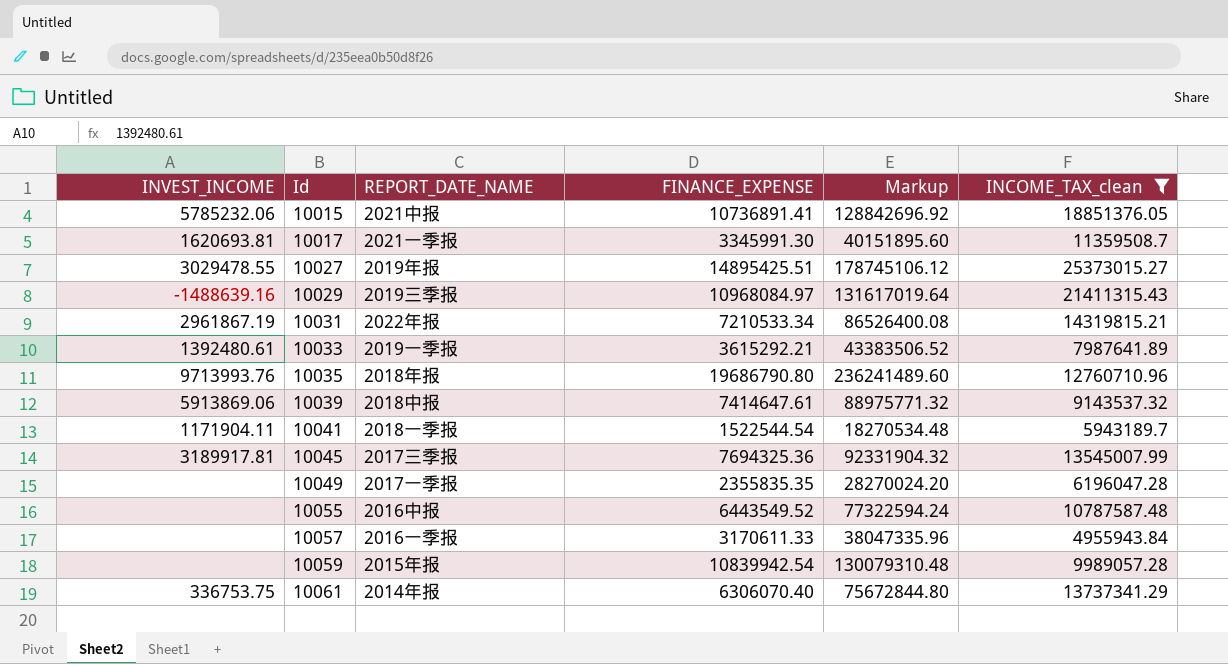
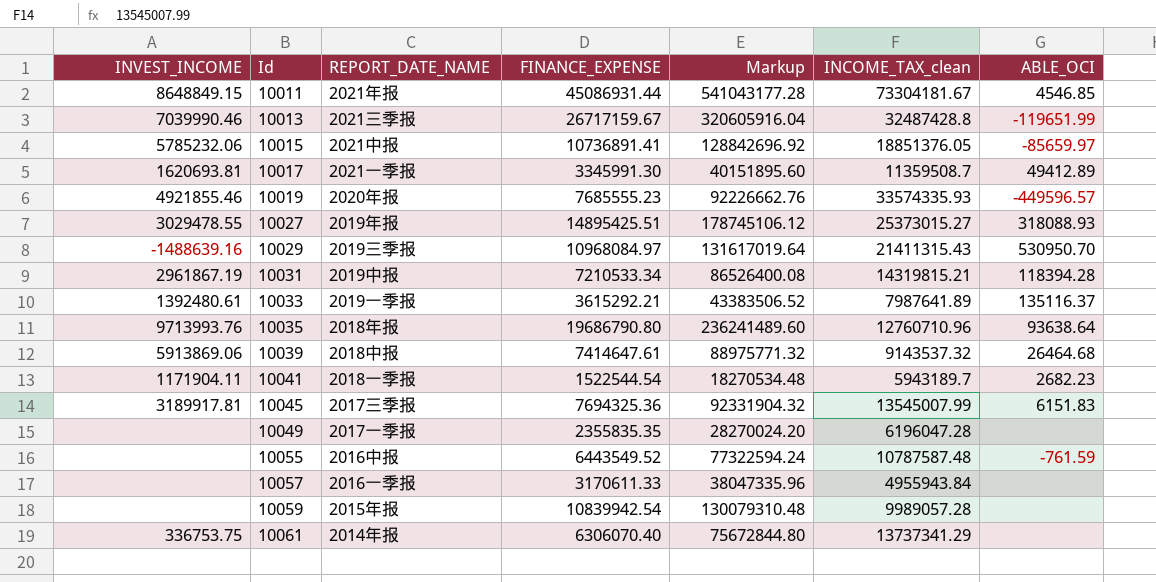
filter: INCOME_TAX_clean <= 25373015.27 -> none
column ABLE_OCI | position: none -> 7
10031 | REPORT_DATE_NAME: 2022年报 -> 2019中报

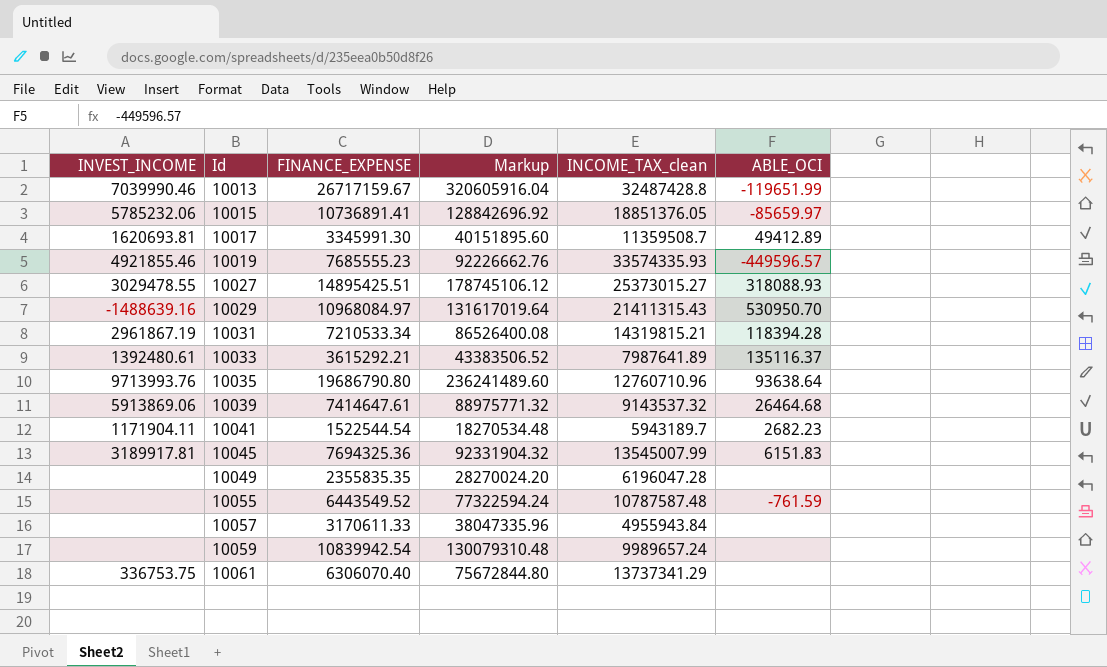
column REPORT_DATE_NAME | position: 3 -> none
row 10011: 8648849.15 | 2021年报 | 45086931.44 | 541043177.28 | 73304181.67 | 4546.85 -> none
10059 | INCOME_TAX_clean: 9989057.28 -> 9989657.24

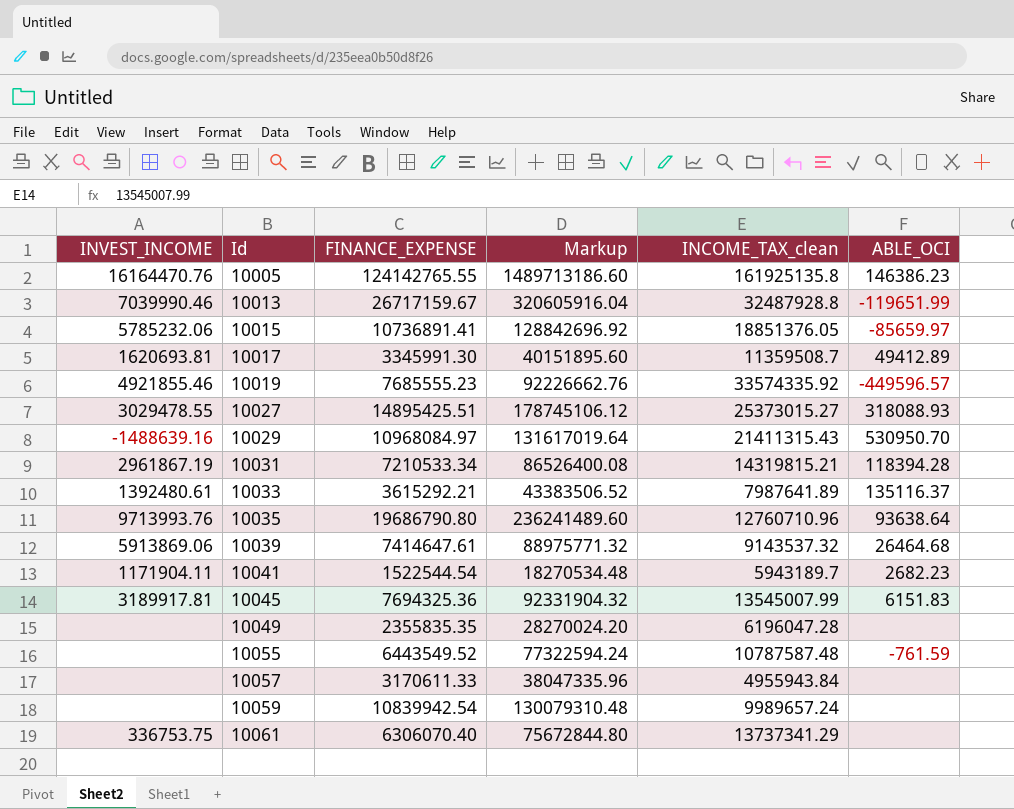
row 10005: none -> 16164470.76 | 124142765.55 | 1489713186.60 | 161925135.8 | 146386.23
10013 | INCOME_TAX_clean: 32487428.8 -> 32487928.8
10019 | INCOME_TAX_clean: 33574335.93 -> 33574335.92

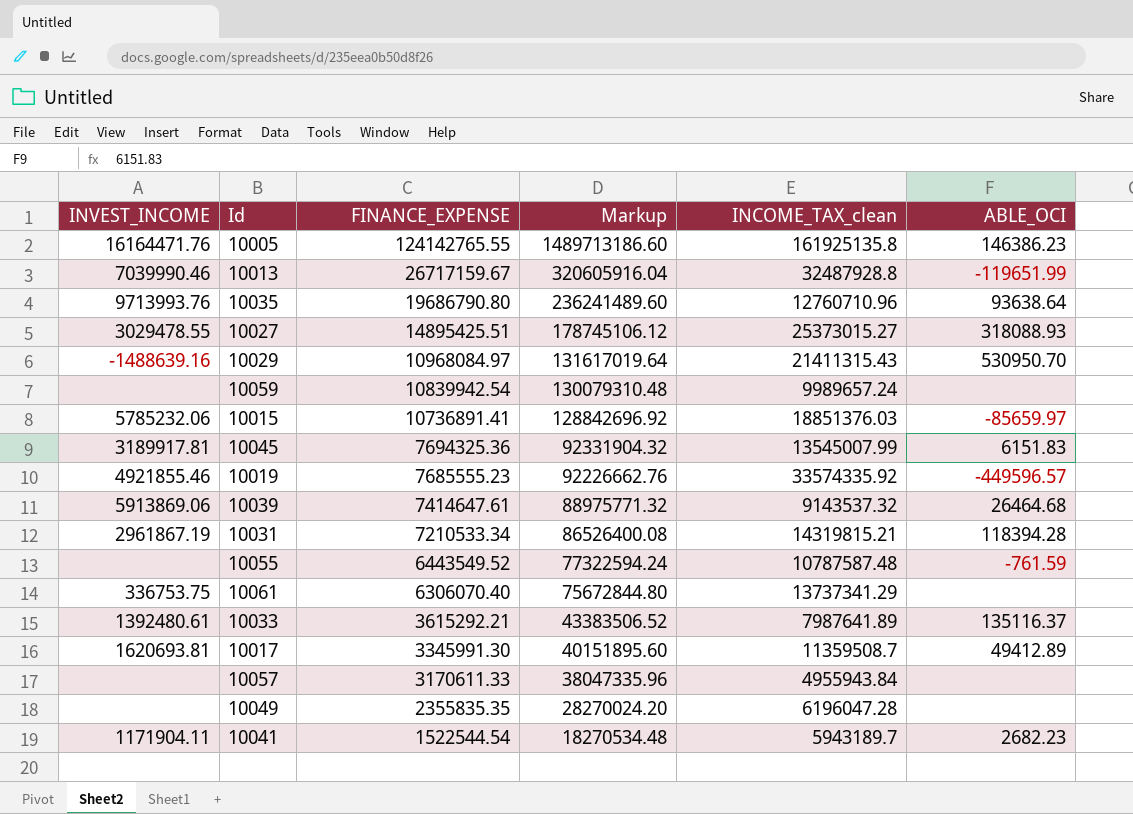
row order: Id ascending -> FINANCE_EXPENSE descending
10005 | INVEST_INCOME: 16164470.76 -> 16164471.76
10015 | INCOME_TAX_clean: 18851376.05 -> 18851376.03

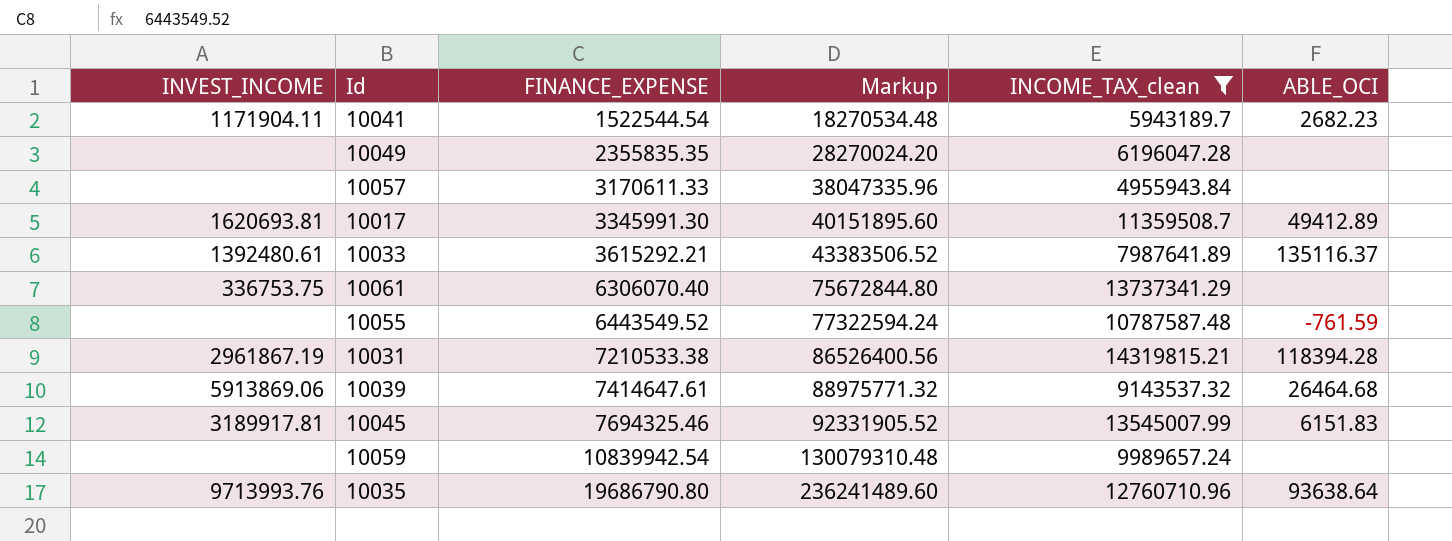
filter: none -> INCOME_TAX_clean <= 14319815.21
row order: FINANCE_EXPENSE descending -> FINANCE_EXPENSE ascending
10031 | FINANCE_EXPENSE: 7210533.34 -> 7210533.38
10031 | Markup: 86526400.08 -> 86526400.56
10045 | FINANCE_EXPENSE: 7694325.36 -> 7694325.46
10045 | Markup: 92331904.32 -> 92331905.52

